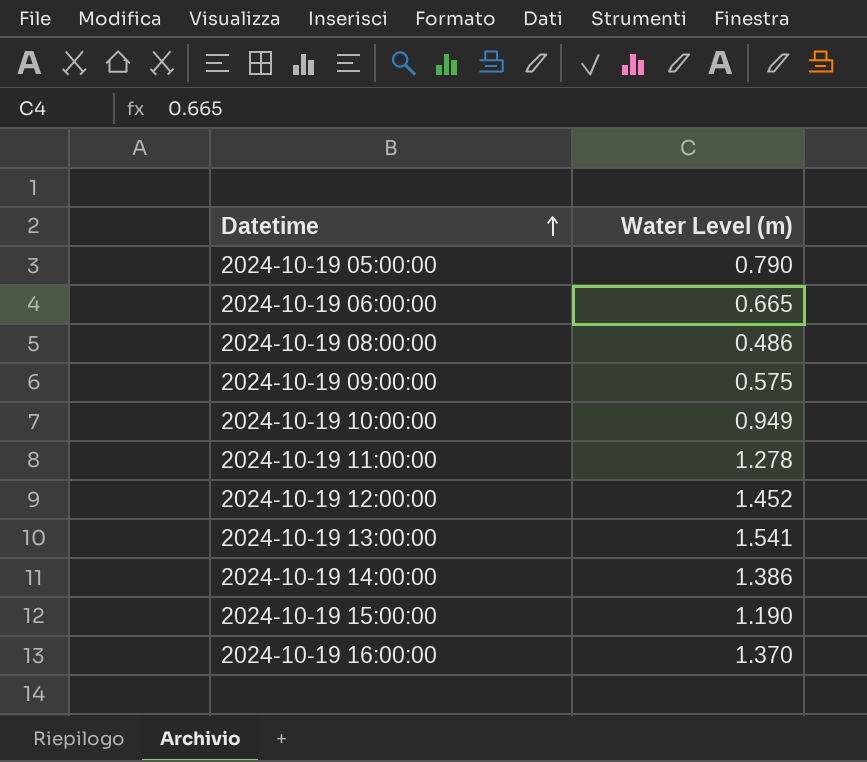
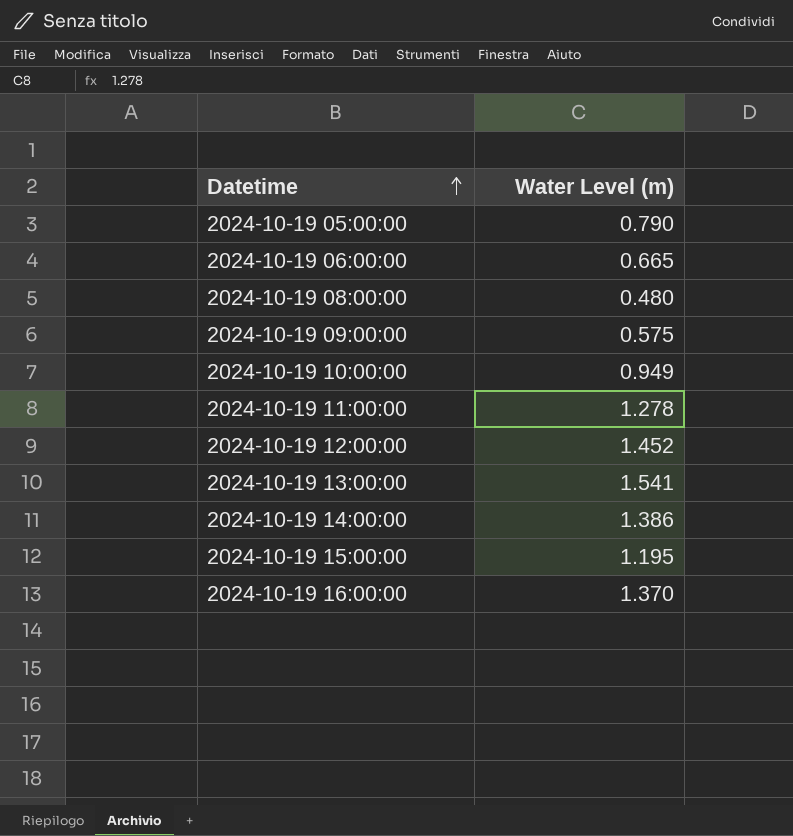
2024-10-19 08:00:00 | Water Level (m): 0.486 -> 0.480
2024-10-19 15:00:00 | Water Level (m): 1.190 -> 1.195

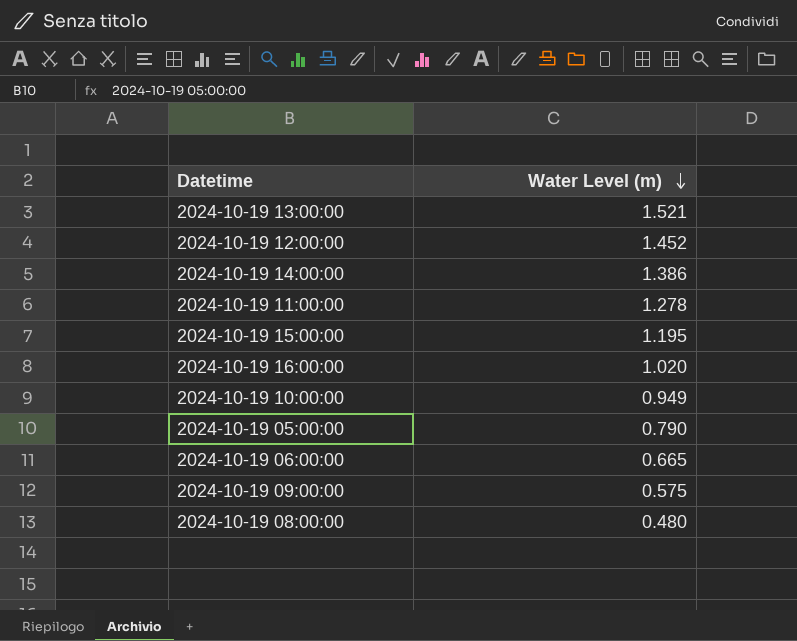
row order: Datetime ascending -> Water Level (m) descending
2024-10-19 13:00:00 | Water Level (m): 1.541 -> 1.521
2024-10-19 16:00:00 | Water Level (m): 1.370 -> 1.020

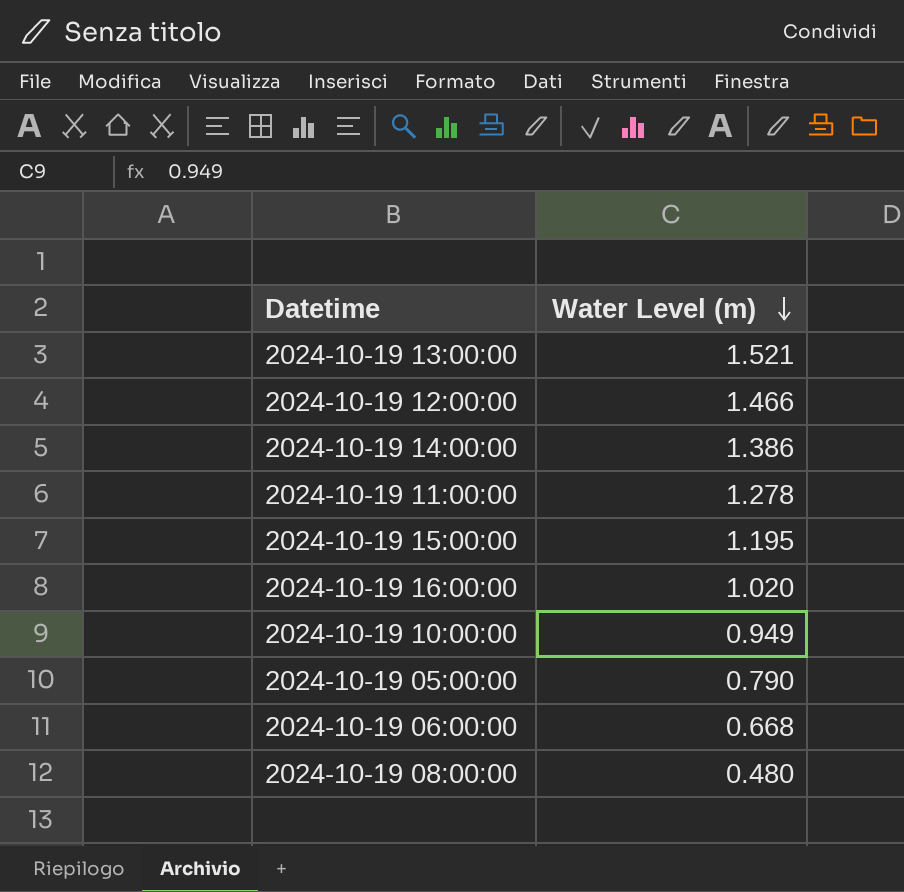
row 2024-10-19 09:00:00: 0.575 -> none
2024-10-19 12:00:00 | Water Level (m): 1.452 -> 1.466
2024-10-19 06:00:00 | Water Level (m): 0.665 -> 0.668

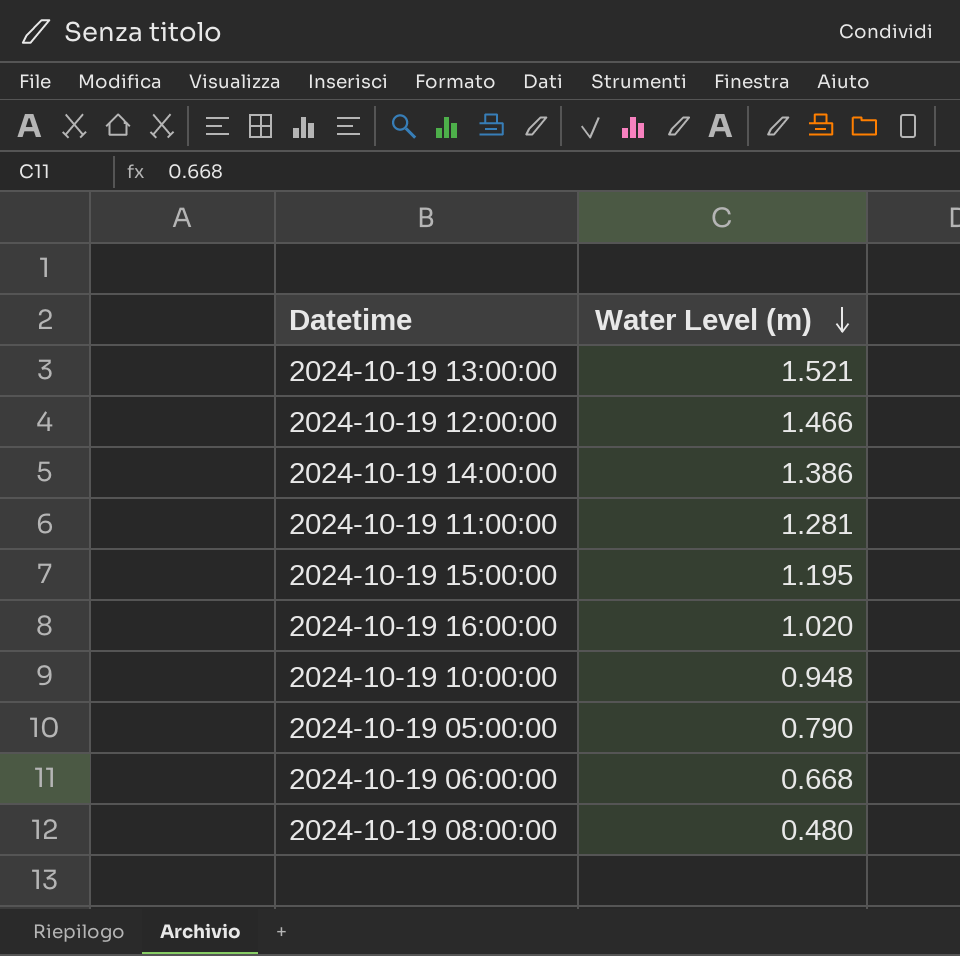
2024-10-19 11:00:00 | Water Level (m): 1.278 -> 1.281
2024-10-19 10:00:00 | Water Level (m): 0.949 -> 0.948

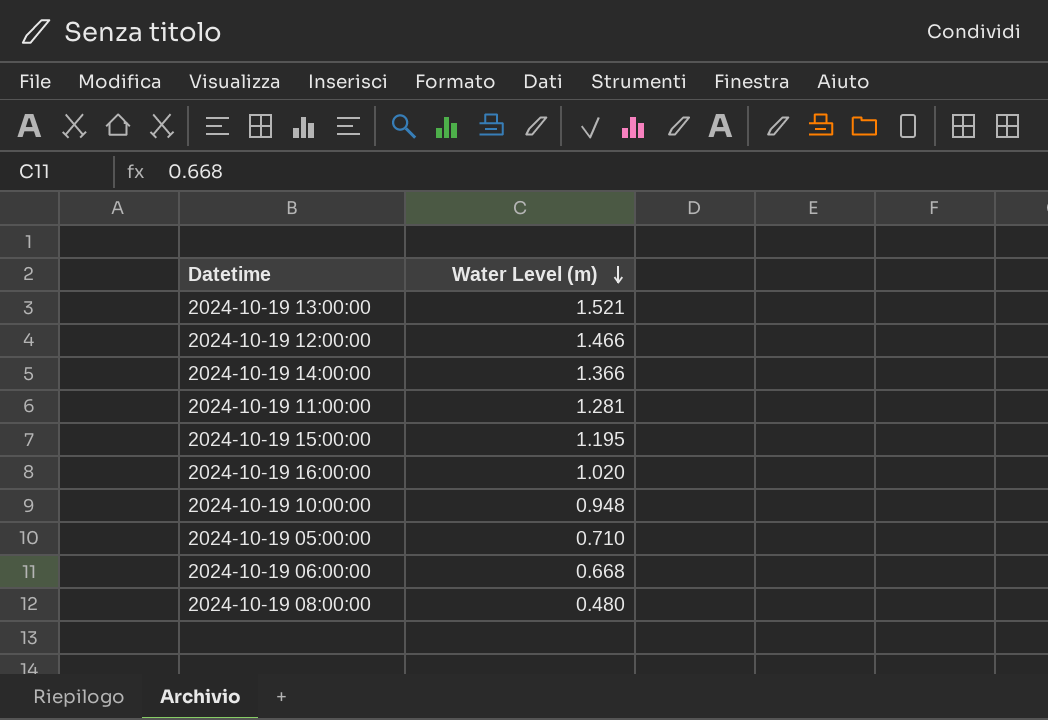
2024-10-19 14:00:00 | Water Level (m): 1.386 -> 1.366
2024-10-19 05:00:00 | Water Level (m): 0.790 -> 0.710

